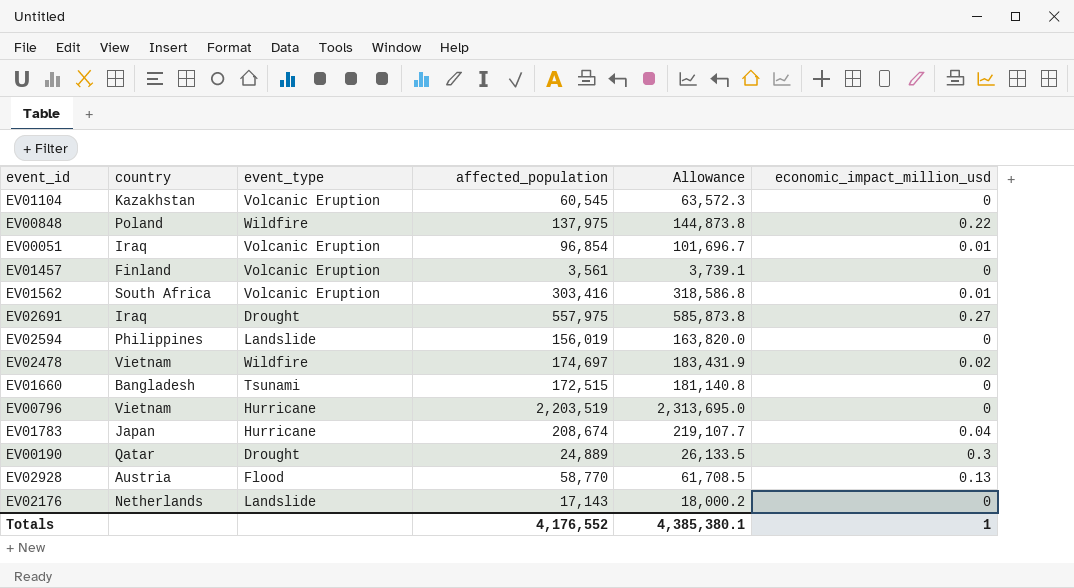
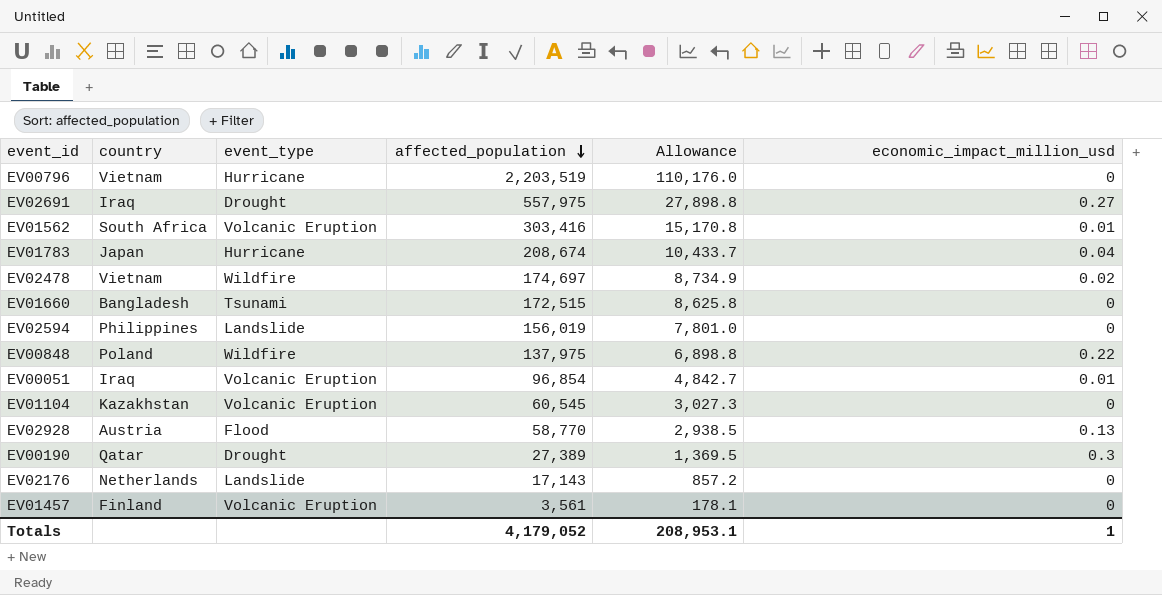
row order: none -> affected_population descending
column Allowance | formula: [affected_population] * 1.05 -> [affected_population] * 0.05
EV00190 | affected_population: 24,889 -> 27,389
Totals | affected_population: 4,176,552 -> 4,179,052
Totals | Allowance: 4,385,380.1 -> 208,953.1

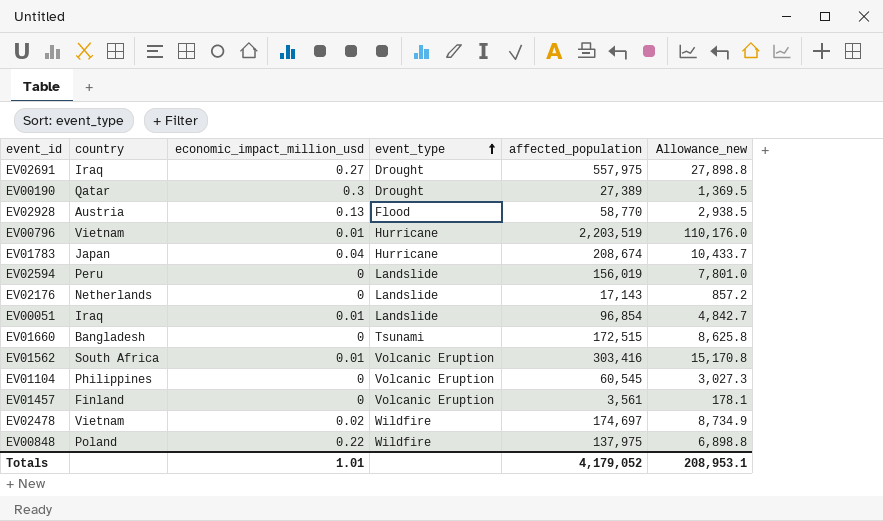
row order: affected_population descending -> event_type ascending
column economic_impact_million_usd | position: 6 -> 3
column name: Allowance -> Allowance_new
EV00796 | economic_impact_million_usd: 0 -> 0.01
EV02594 | country: Philippines -> Peru
EV00051 | event_type: Volcanic Eruption -> Landslide
EV01104 | country: Kazakhstan -> Philippines
Totals | economic_impact_million_usd: 1 -> 1.01

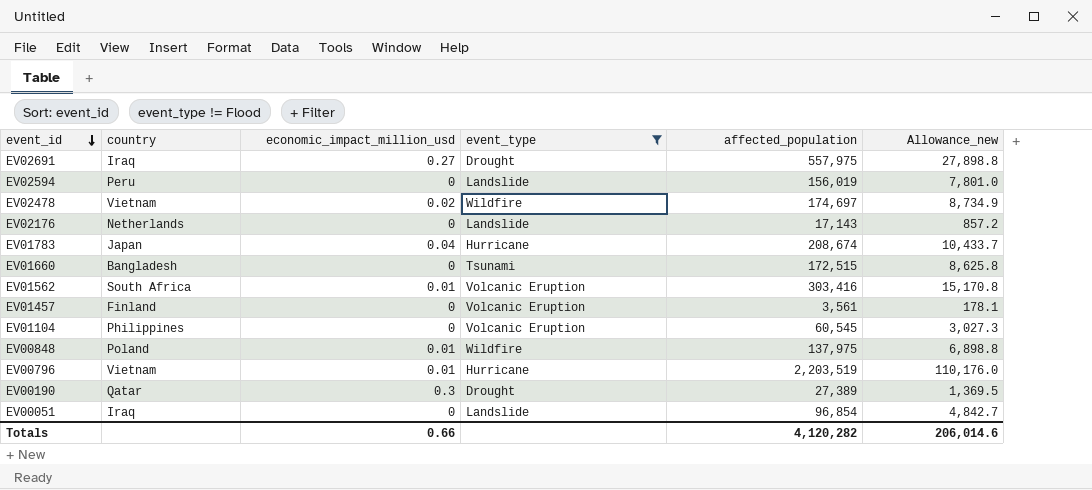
filter: none -> event_type != Flood
row order: event_type ascending -> event_id descending
EV00848 | economic_impact_million_usd: 0.22 -> 0.01
EV00051 | economic_impact_million_usd: 0.01 -> 0
Totals | economic_impact_million_usd: 1.01 -> 0.66
Totals | affected_population: 4,179,052 -> 4,120,282
Totals | Allowance_new: 208,953.1 -> 206,014.6

